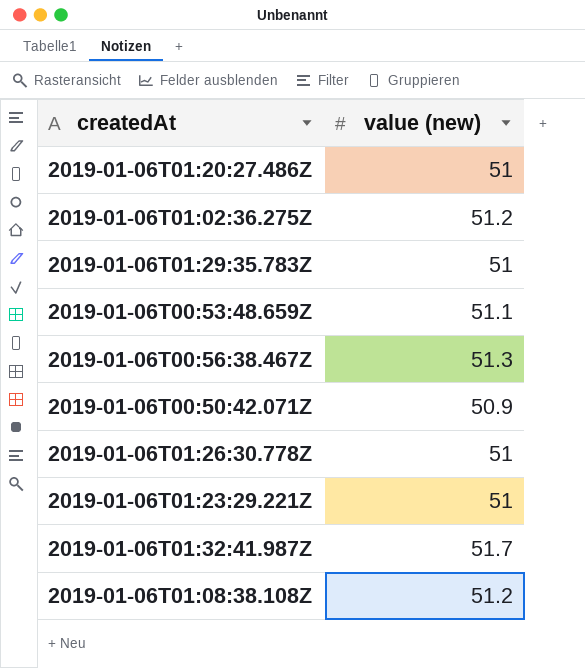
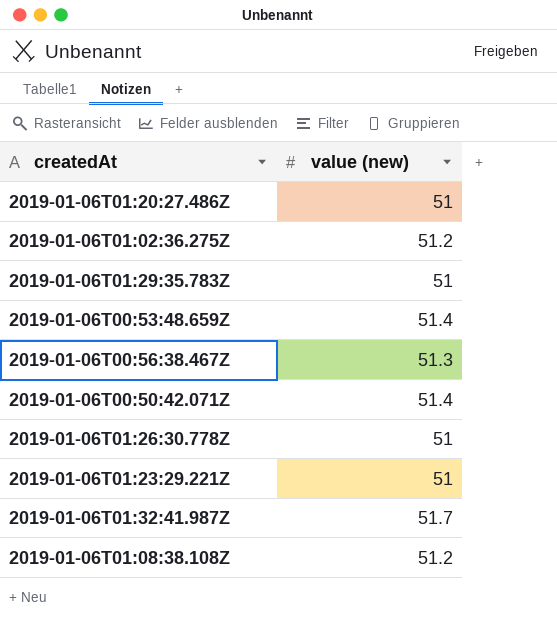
2019-01-06T00:53:48.659Z | value (new): 51.1 -> 51.4
2019-01-06T00:50:42.071Z | value (new): 50.9 -> 51.4

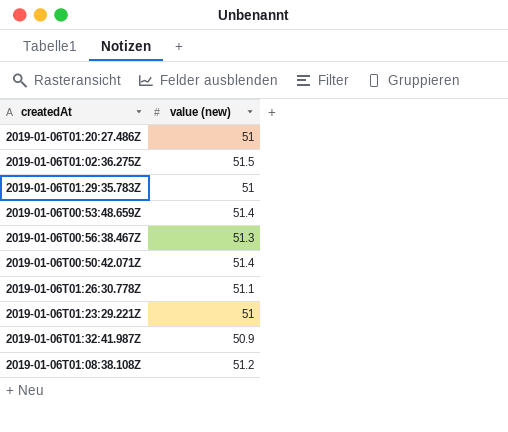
2019-01-06T01:02:36.275Z | value (new): 51.2 -> 51.5
2019-01-06T01:26:30.778Z | value (new): 51 -> 51.1
2019-01-06T01:32:41.987Z | value (new): 51.7 -> 50.9

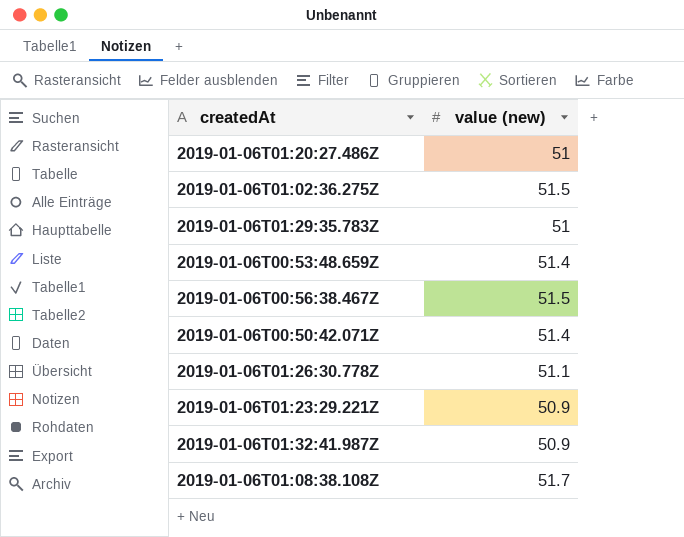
2019-01-06T00:56:38.467Z | value (new): 51.3 -> 51.5
2019-01-06T01:23:29.221Z | value (new): 51 -> 50.9
2019-01-06T01:08:38.108Z | value (new): 51.2 -> 51.7

